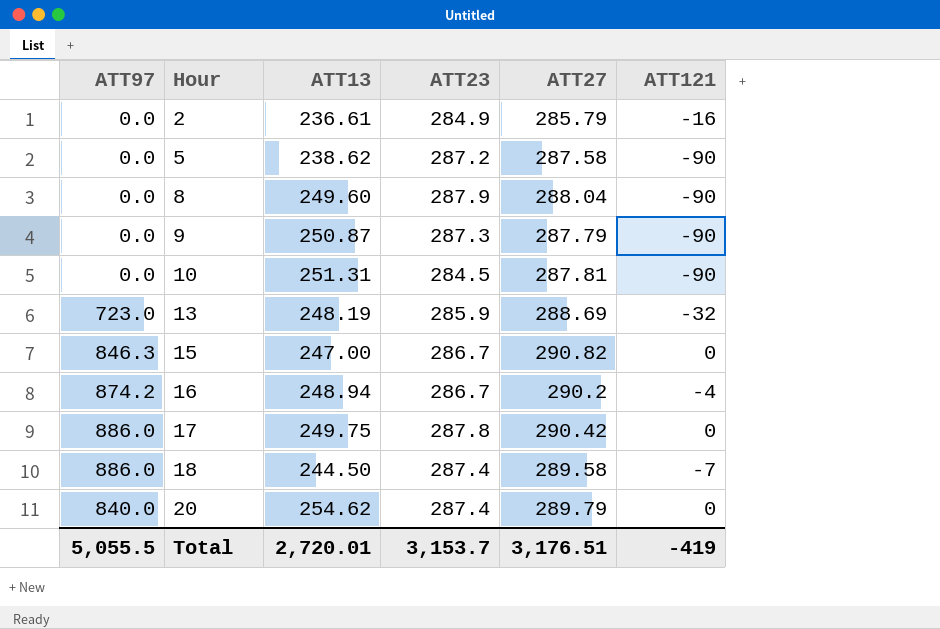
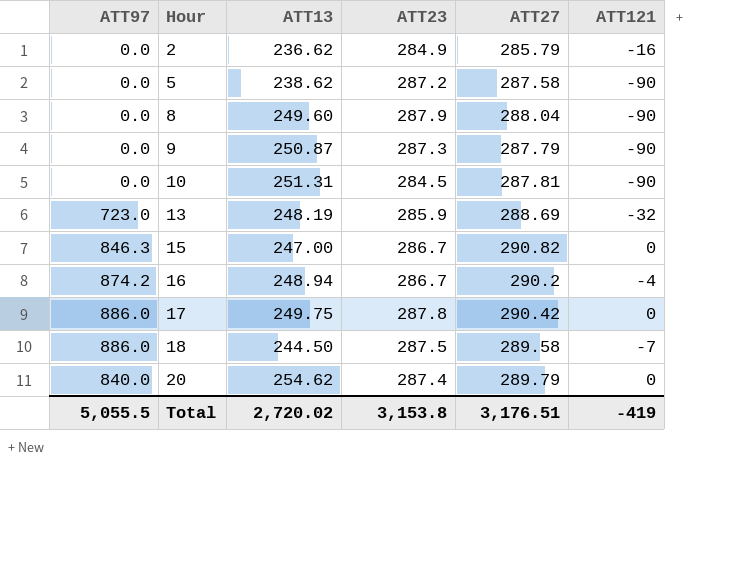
2 | ATT13: 236.61 -> 236.62
18 | ATT23: 287.4 -> 287.5
Total | ATT13: 2,720.01 -> 2,720.02
Total | ATT23: 3,153.7 -> 3,153.8

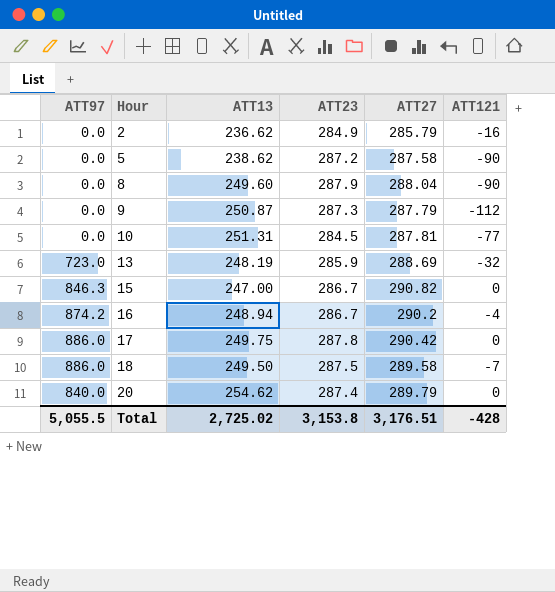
9 | ATT121: -90 -> -112
10 | ATT121: -90 -> -77
18 | ATT13: 244.50 -> 249.50
Total | ATT13: 2,720.02 -> 2,725.02
Total | ATT121: -419 -> -428

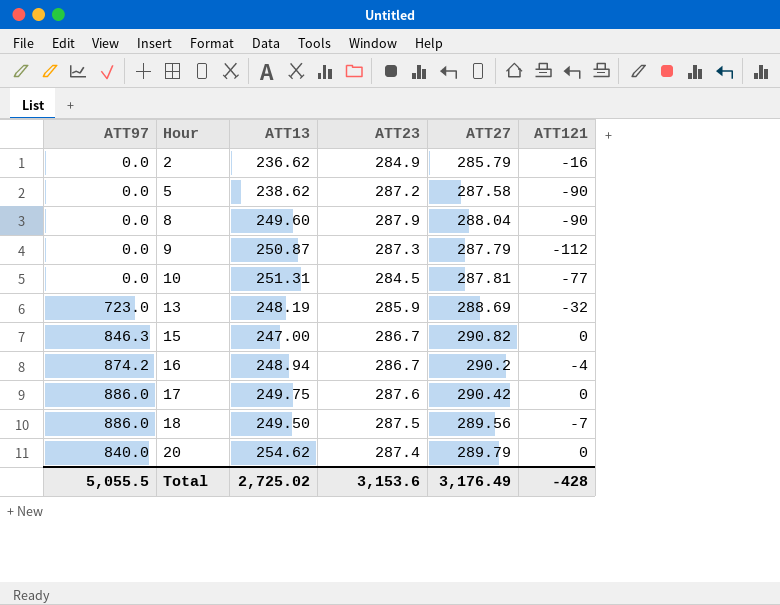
17 | ATT23: 287.8 -> 287.6
18 | ATT27: 289.58 -> 289.56
Total | ATT23: 3,153.8 -> 3,153.6
Total | ATT27: 3,176.51 -> 3,176.49

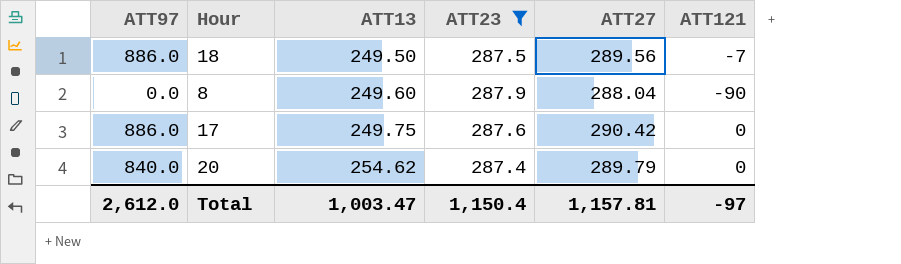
filter: none -> ATT23 >= 287.4
row order: Hour ascending -> ATT13 ascending
Total | ATT97: 5,055.5 -> 2,612.0
Total | ATT13: 2,725.02 -> 1,003.47
Total | ATT23: 3,153.6 -> 1,150.4
Total | ATT27: 3,176.49 -> 1,157.81
Total | ATT121: -428 -> -97

